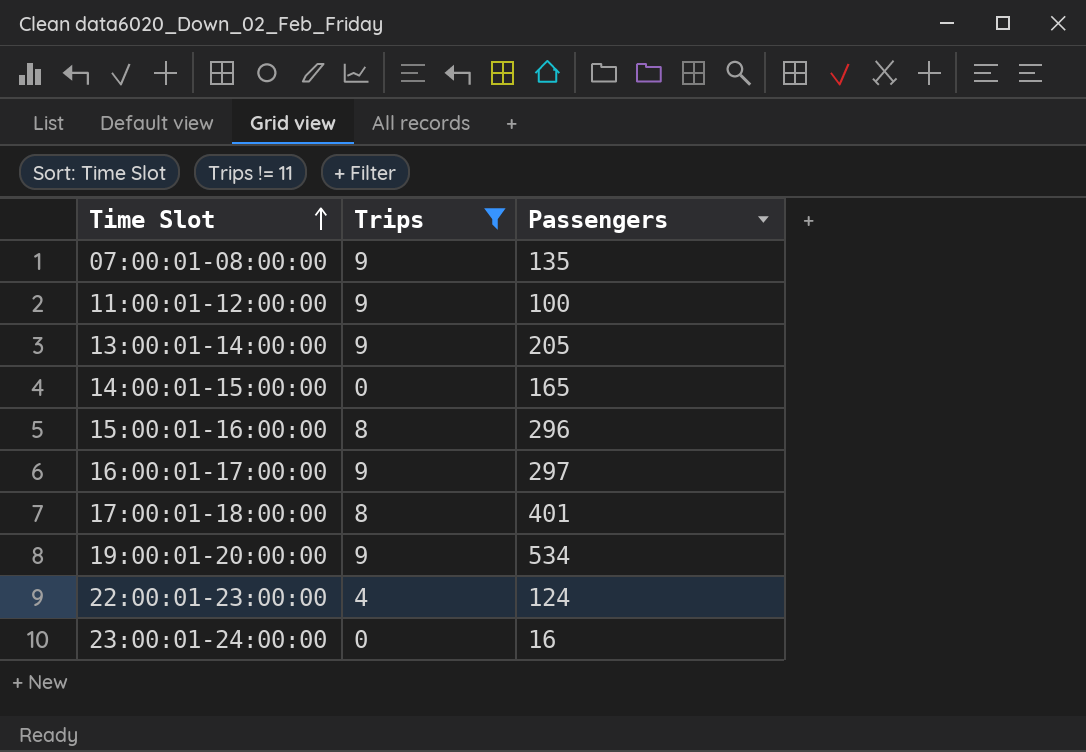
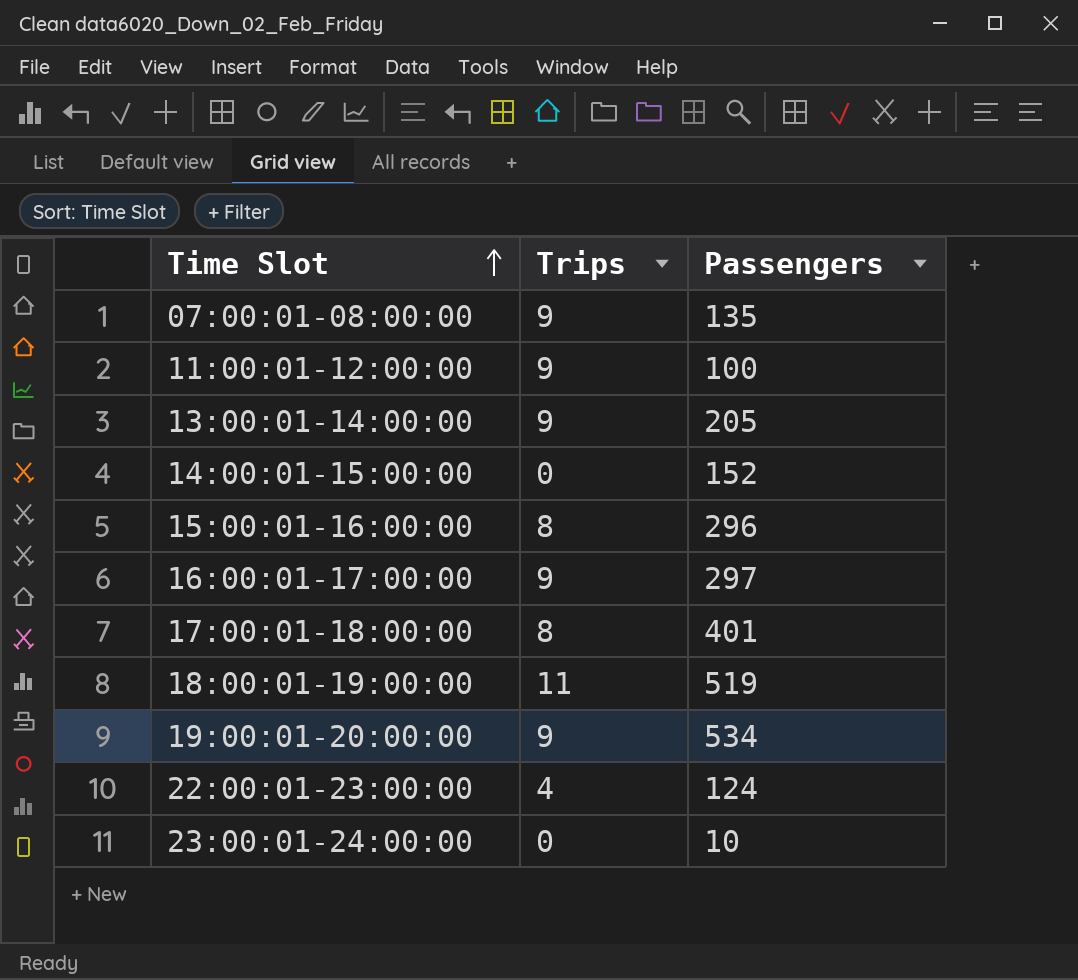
filter: Trips != 11 -> none
14:00:01-15:00:00 | Passengers: 165 -> 152
23:00:01-24:00:00 | Passengers: 16 -> 10

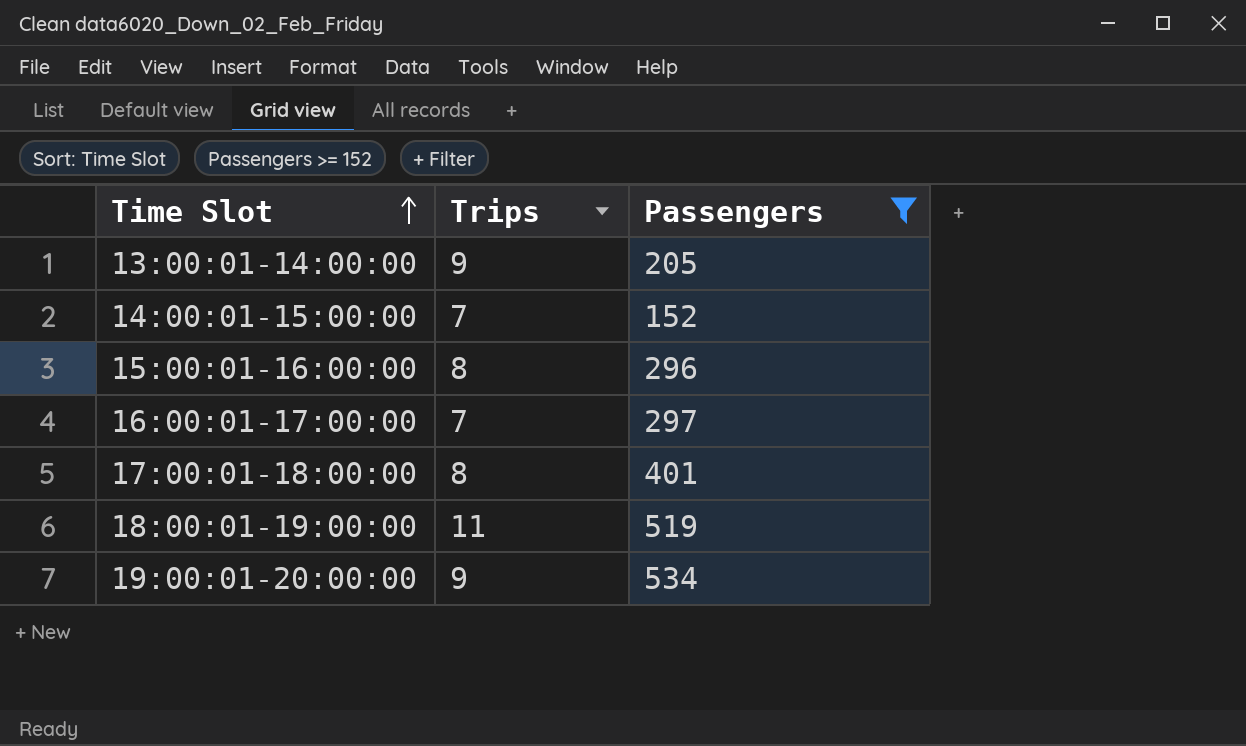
filter: none -> Passengers >= 152
14:00:01-15:00:00 | Trips: 0 -> 7
16:00:01-17:00:00 | Trips: 9 -> 7

